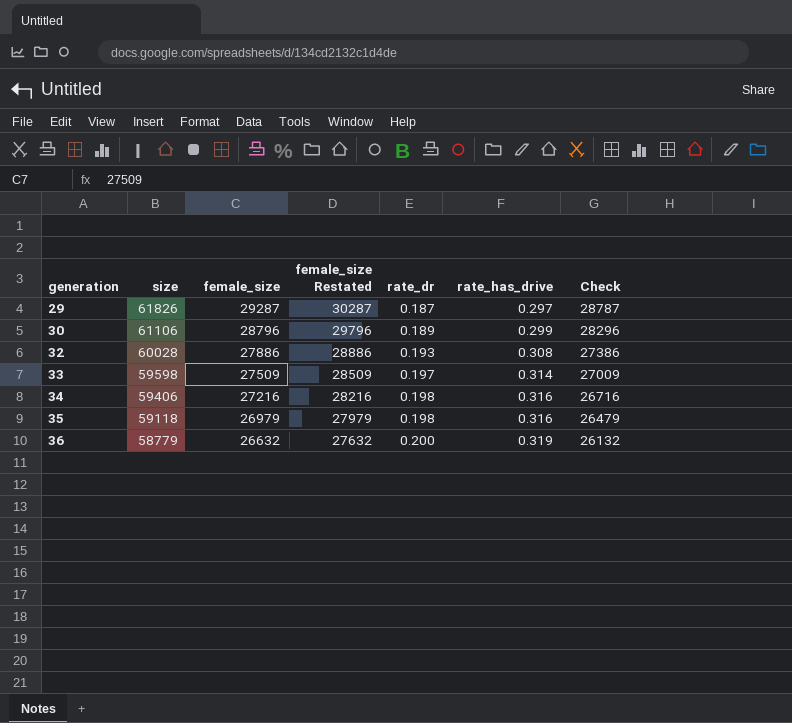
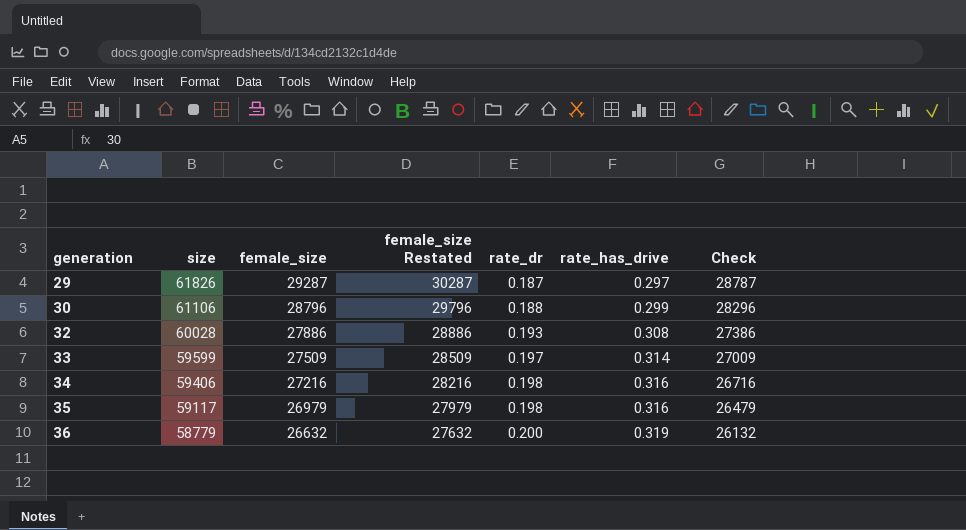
30 | rate_dr: 0.189 -> 0.188
33 | size: 59598 -> 59599
35 | size: 59118 -> 59117

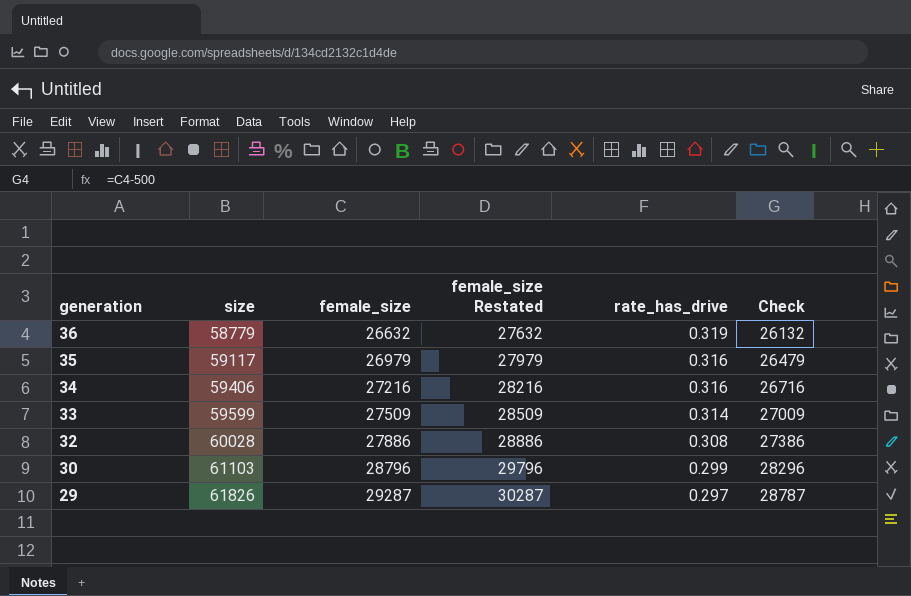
row order: generation ascending -> generation descending
column rate_dr | position: 5 -> none
30 | size: 61106 -> 61103

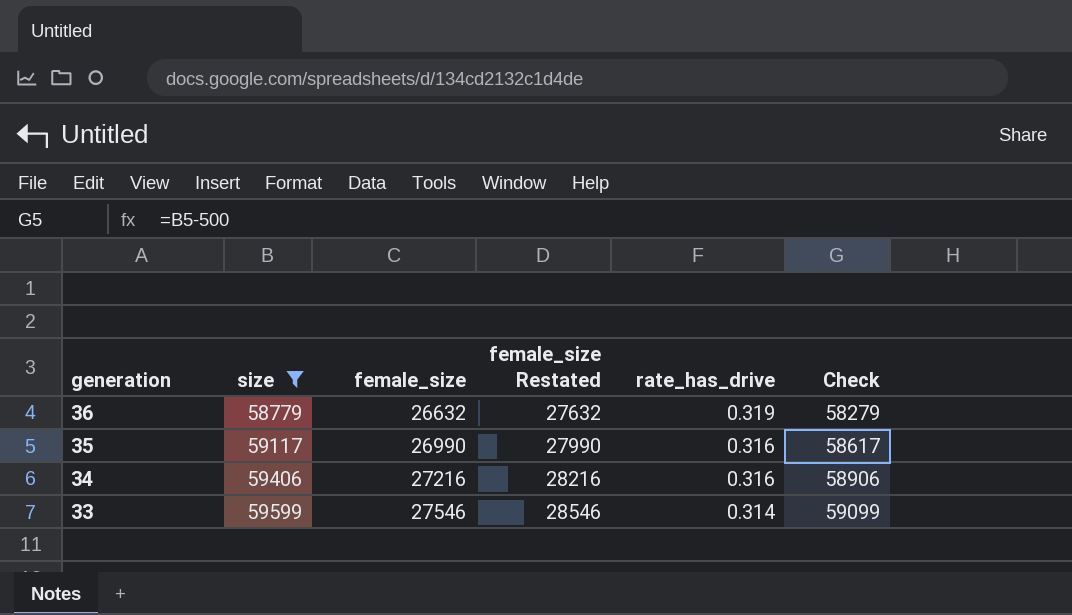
filter: none -> size <= 59599
column Check | formula: [female_size] - 500 -> [size] - 500
35 | female_size: 26979 -> 26990
35 | female_size Restated: 27979 -> 27990
33 | female_size: 27509 -> 27546
33 | female_size Restated: 28509 -> 28546

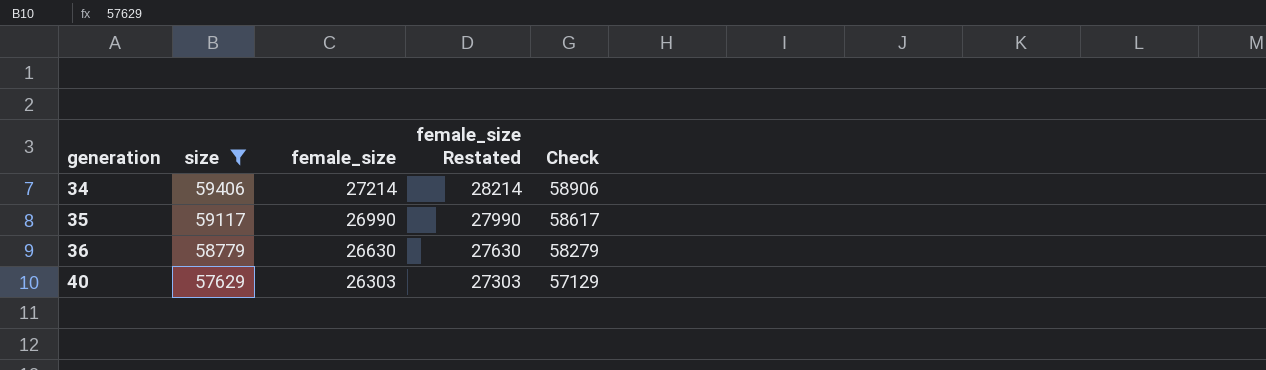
row order: generation descending -> generation ascending
column rate_has_drive | position: 5 -> none
row 33: 59599 | 27546 | 28546 | 0.314 | 59099 -> none
34 | female_size: 27216 -> 27214
34 | female_size Restated: 28216 -> 28214
36 | female_size: 26632 -> 26630
36 | female_size Restated: 27632 -> 27630
row 40: none -> 57629 | 26303 | 27303 | 57129

